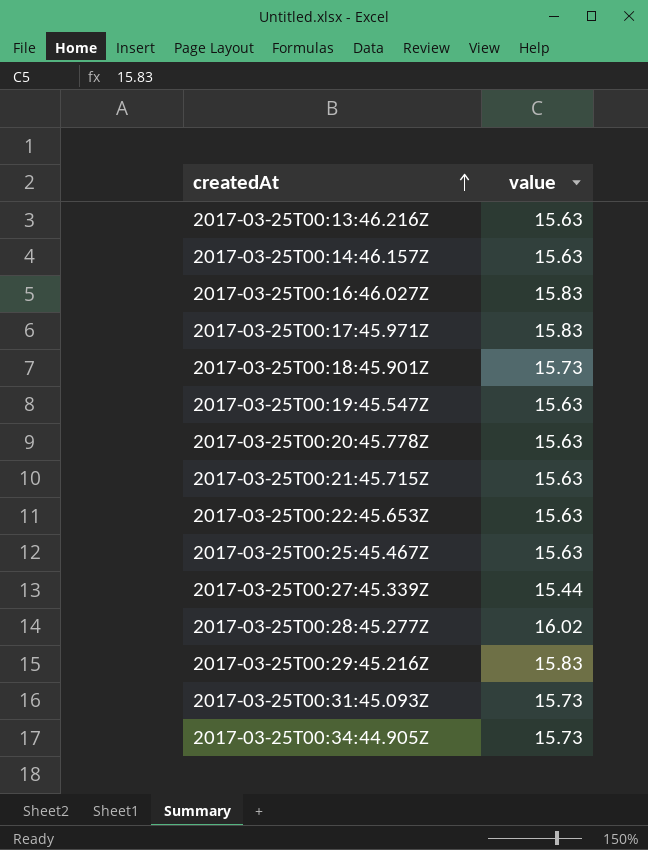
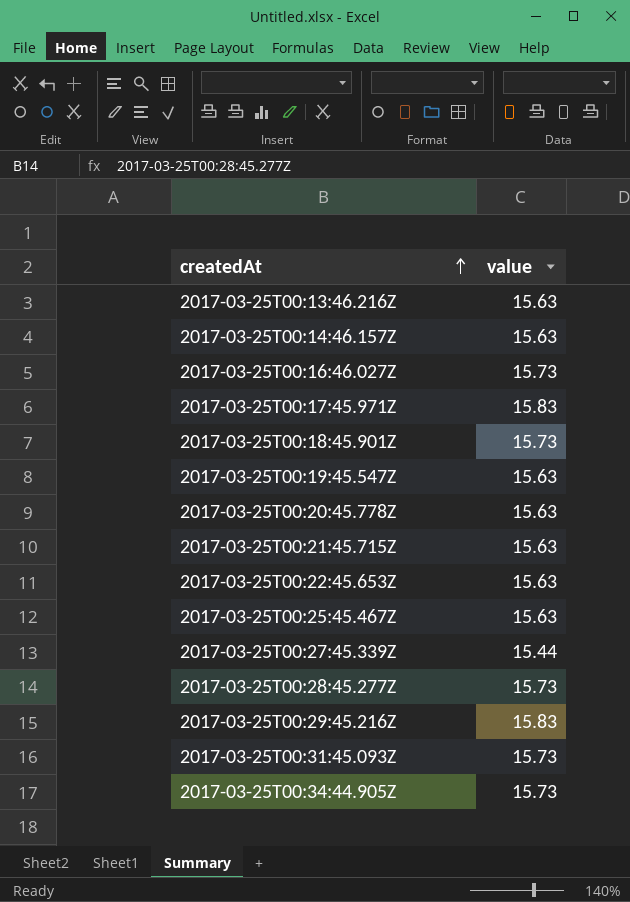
2017-03-25T00:16:46.027Z | value: 15.83 -> 15.73
2017-03-25T00:28:45.277Z | value: 16.02 -> 15.73

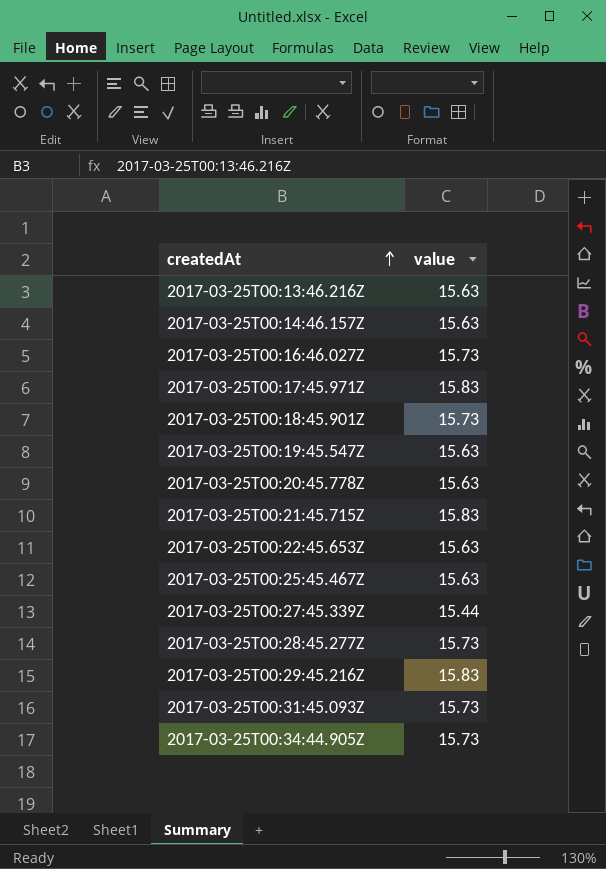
2017-03-25T00:21:45.715Z | value: 15.63 -> 15.83

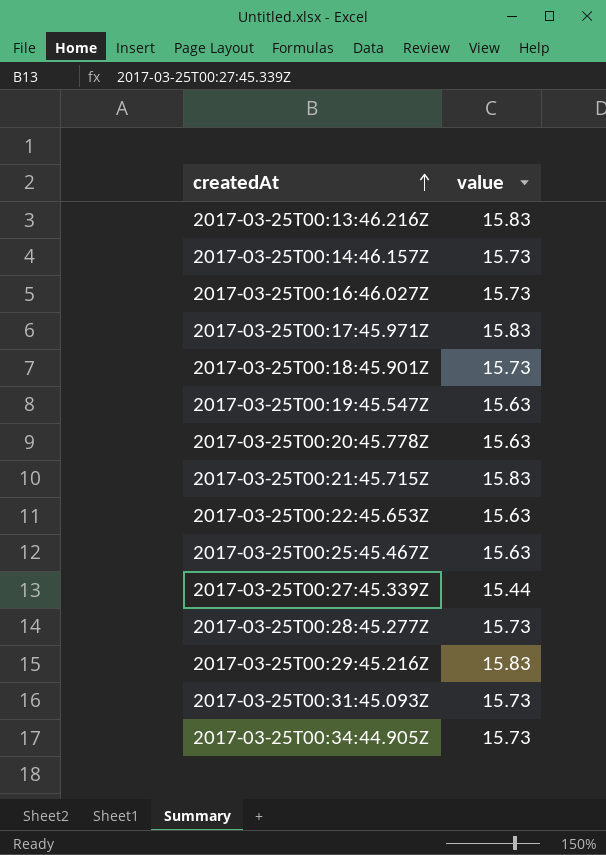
2017-03-25T00:13:46.216Z | value: 15.63 -> 15.83
2017-03-25T00:14:46.157Z | value: 15.63 -> 15.73

